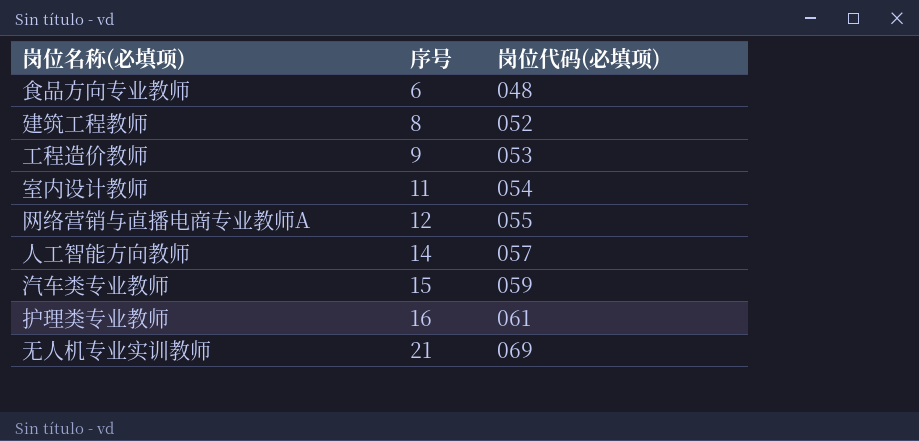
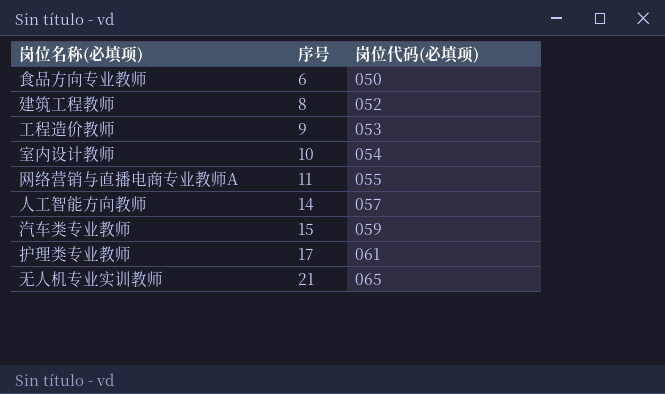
食品方向专业教师 | 岗位代码(必填项): 048 -> 050
室内设计教师 | 序号: 11 -> 10
网络营销与直播电商专业教师A | 序号: 12 -> 11
护理类专业教师 | 序号: 16 -> 17
无人机专业实训教师 | 岗位代码(必填项): 069 -> 065

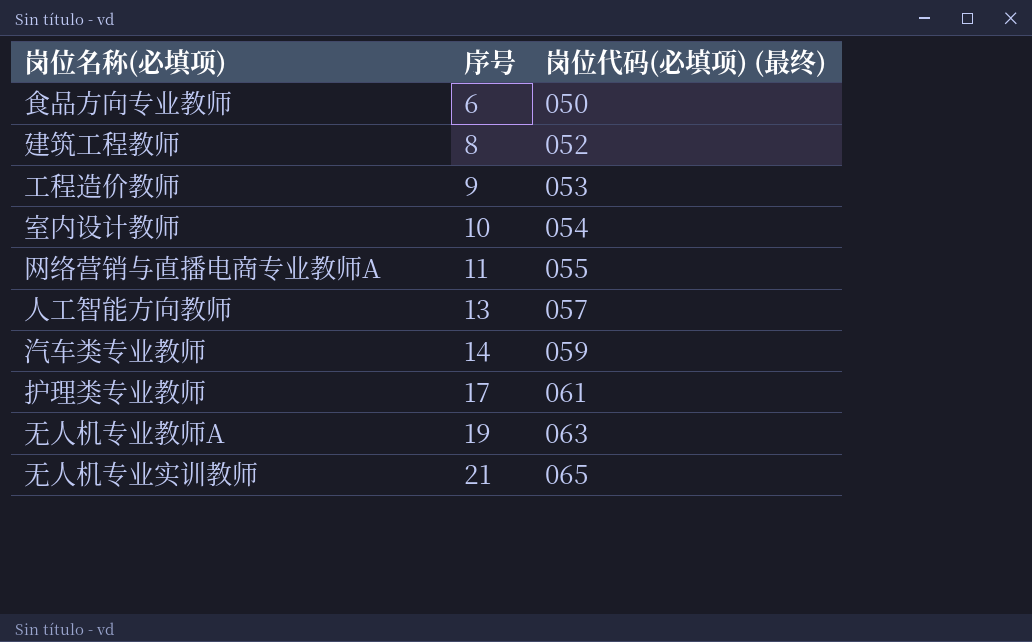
column name: 岗位代码(必填项) -> 岗位代码(必填项) (最终)
人工智能方向教师 | 序号: 14 -> 13
汽车类专业教师 | 序号: 15 -> 14
row 无人机专业教师A: none -> 19 | 063

